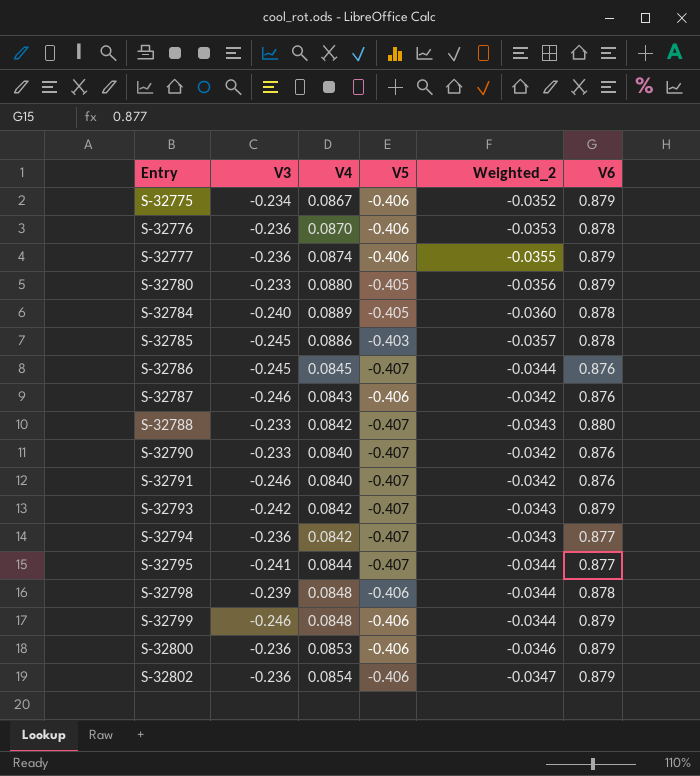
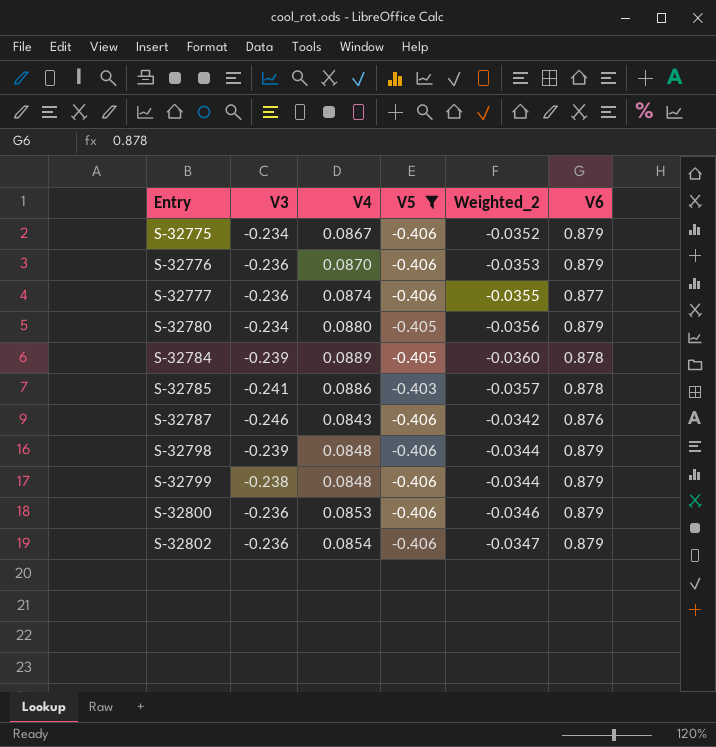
filter: none -> V5 != -0.407
S-32776 | V6: 0.878 -> 0.879
S-32777 | V6: 0.879 -> 0.877
S-32780 | V3: -0.233 -> -0.234
S-32784 | V3: -0.240 -> -0.239
S-32785 | V3: -0.245 -> -0.241
S-32798 | V6: 0.878 -> 0.879
S-32799 | V3: -0.246 -> -0.238

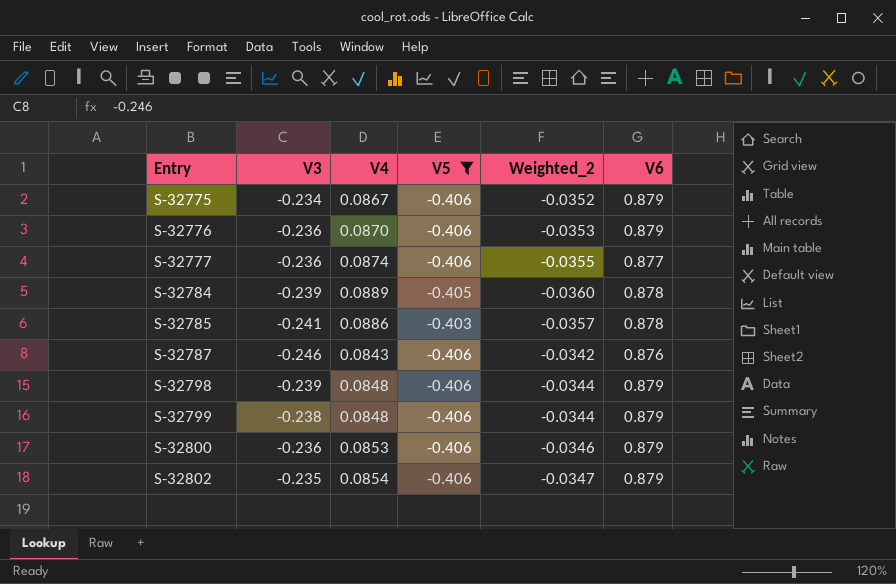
row S-32780: -0.234 | 0.0880 | -0.405 | -0.0356 | 0.879 -> none
S-32802 | V3: -0.236 -> -0.235

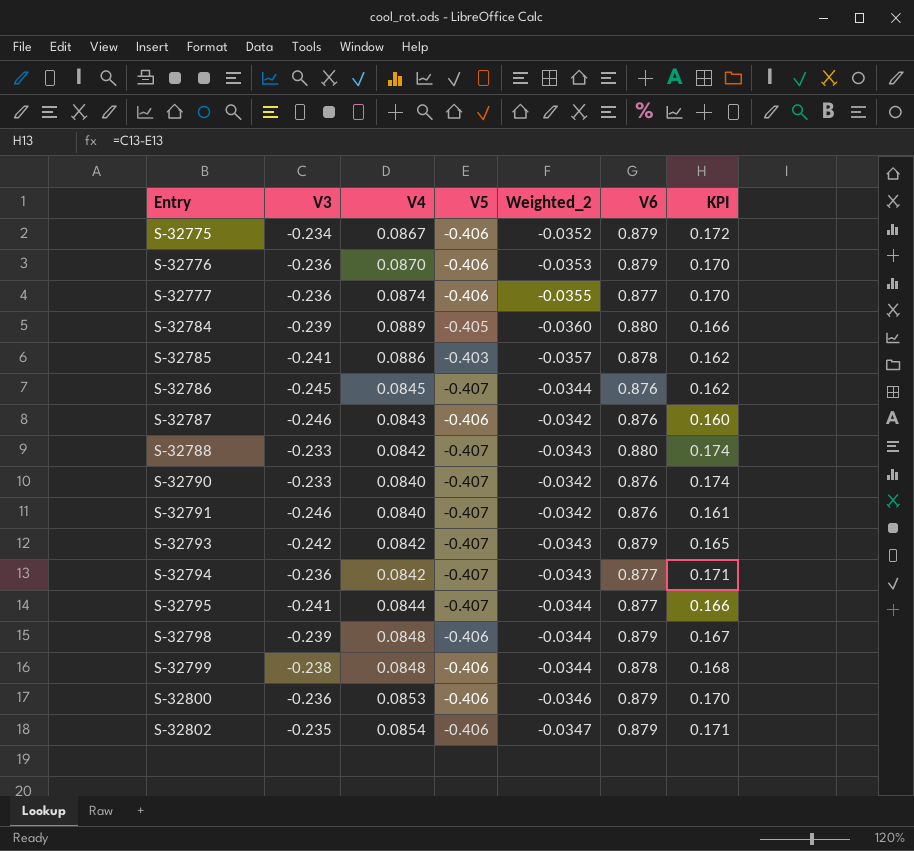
filter: V5 != -0.407 -> none
column KPI | formula: none -> [V3] - [V5]
S-32784 | V6: 0.878 -> 0.880
S-32799 | V6: 0.879 -> 0.878

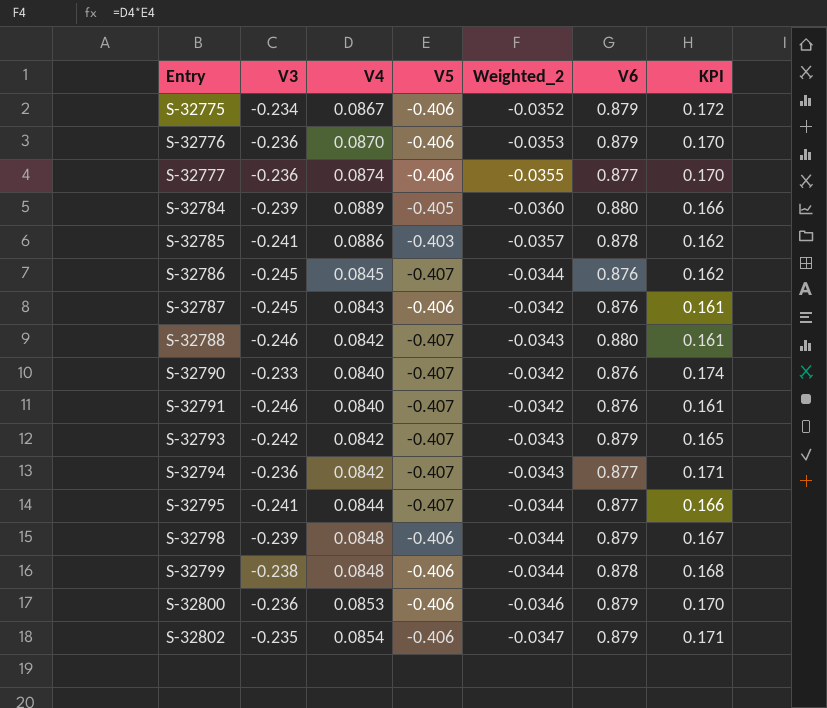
S-32787 | V3: -0.246 -> -0.245
S-32787 | KPI: 0.160 -> 0.161
S-32788 | V3: -0.233 -> -0.246
S-32788 | KPI: 0.174 -> 0.161

